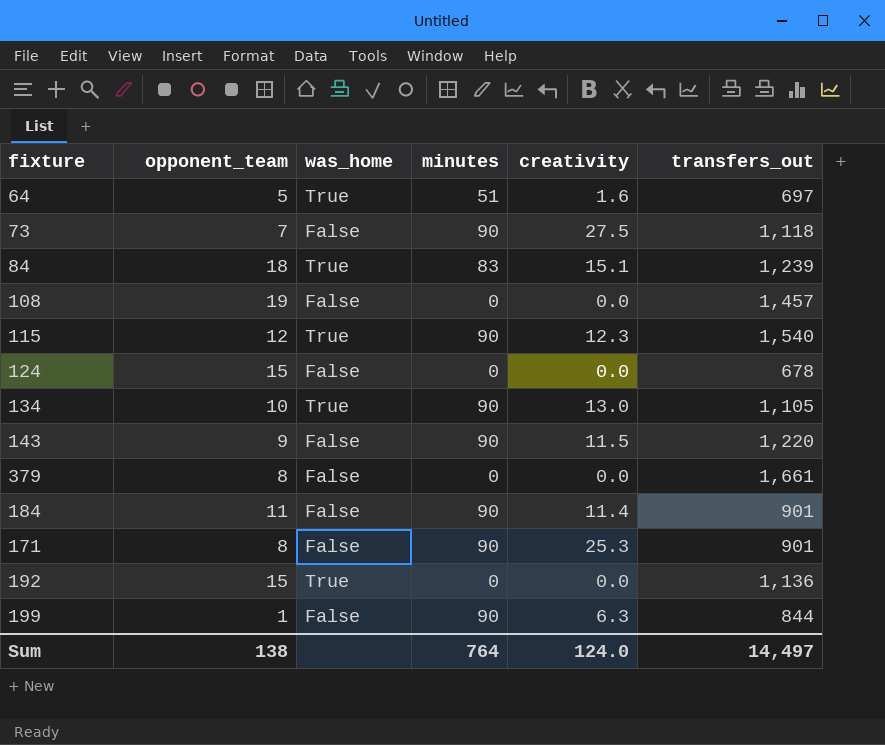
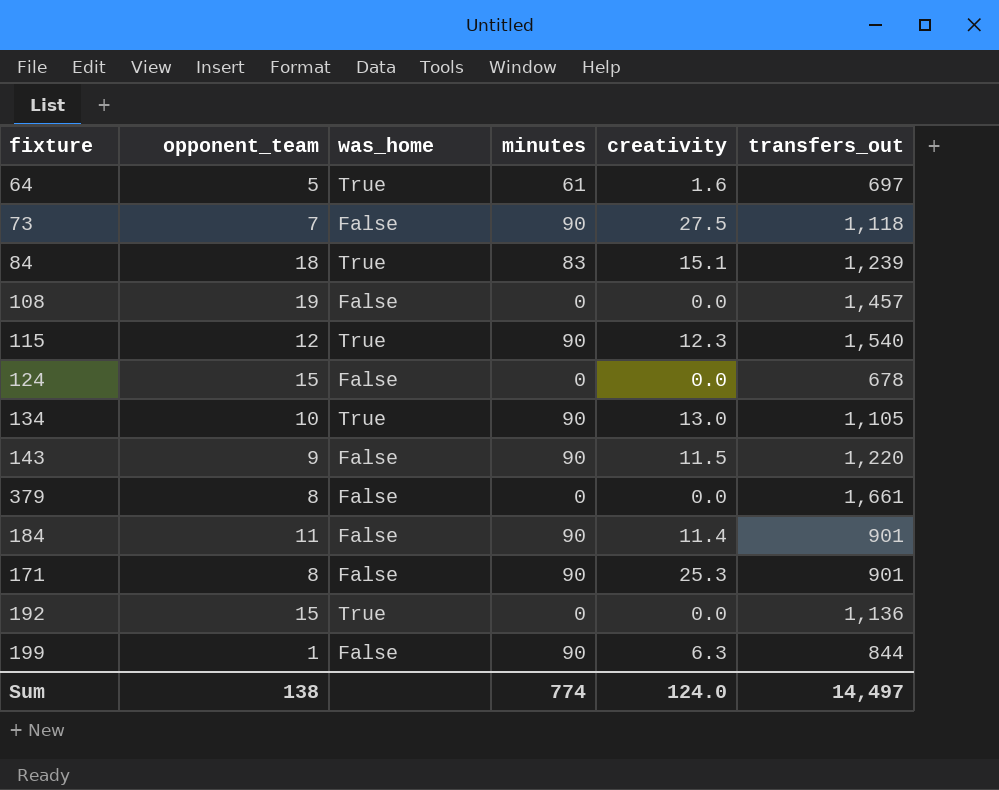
64 | minutes: 51 -> 61
Sum | minutes: 764 -> 774

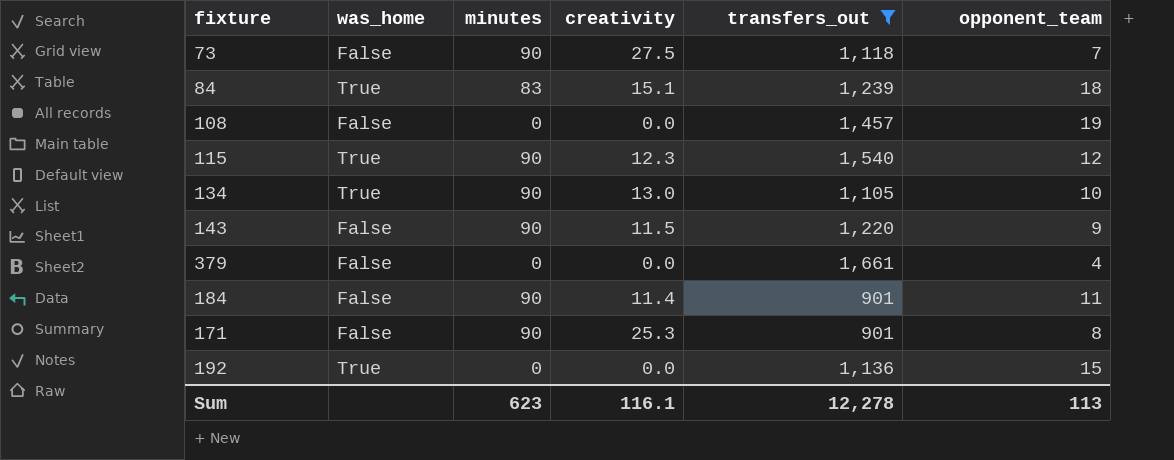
filter: none -> transfers_out >= 901
column opponent_team | position: 2 -> 6
379 | opponent_team: 8 -> 4
Sum | minutes: 774 -> 623
Sum | creativity: 124.0 -> 116.1
Sum | transfers_out: 14,497 -> 12,278
Sum | opponent_team: 138 -> 113

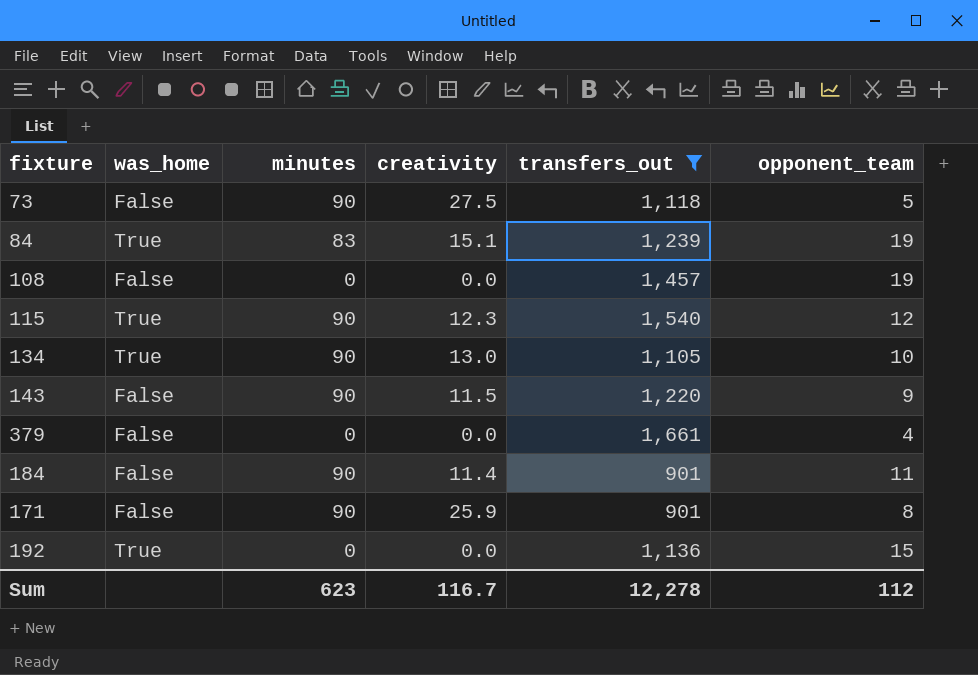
73 | opponent_team: 7 -> 5
84 | opponent_team: 18 -> 19
171 | creativity: 25.3 -> 25.9
Sum | creativity: 116.1 -> 116.7
Sum | opponent_team: 113 -> 112

